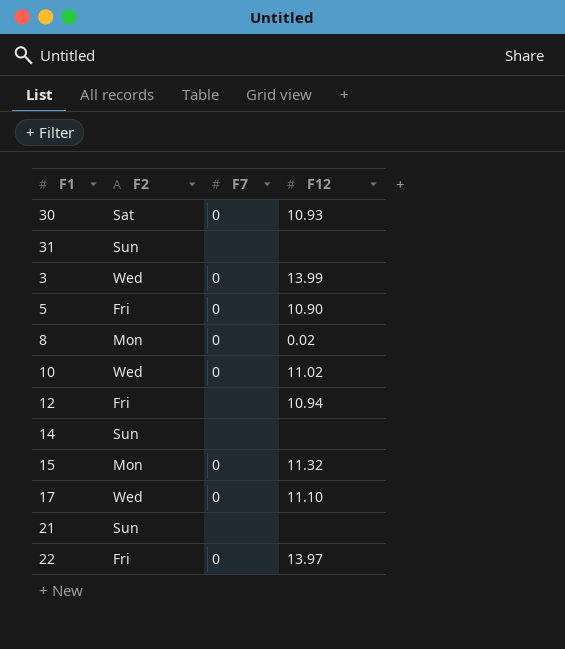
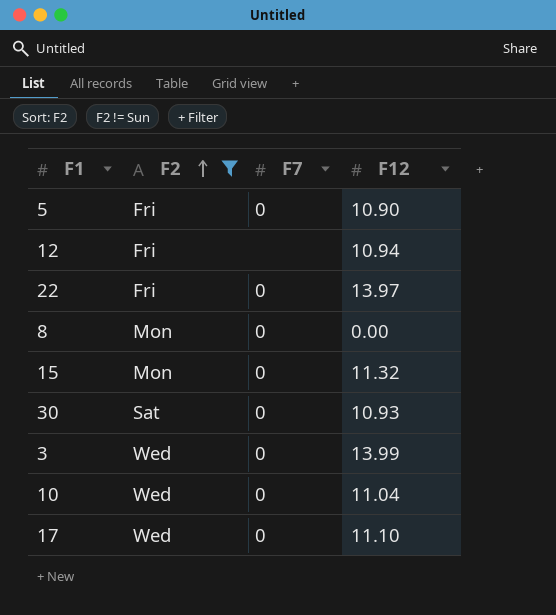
filter: none -> F2 != Sun
row order: none -> F2 ascending
8 | F12: 0.02 -> 0.00
10 | F12: 11.02 -> 11.04

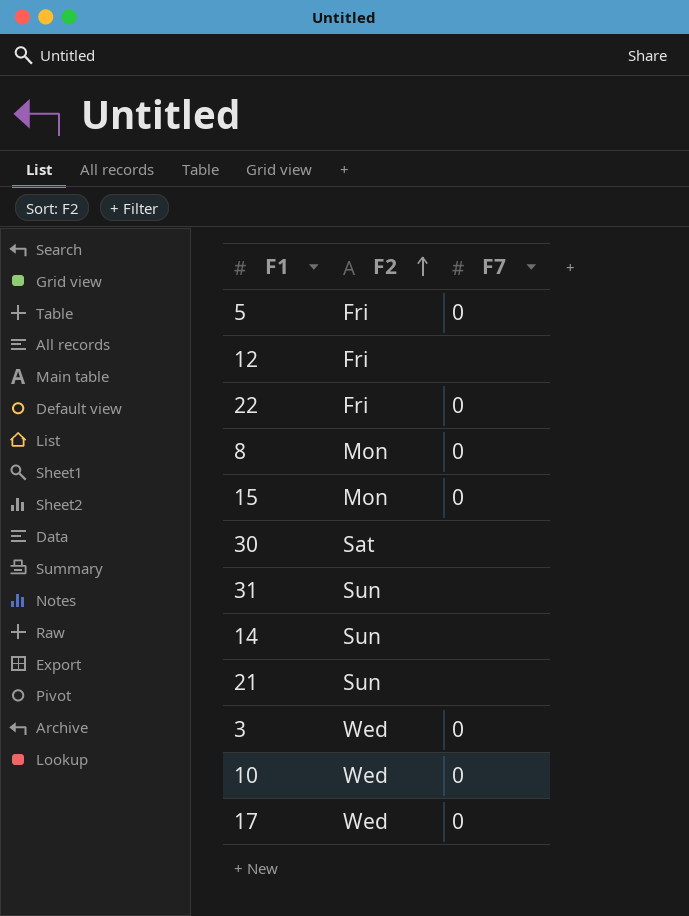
filter: F2 != Sun -> none
column F12 | position: 4 -> none
30 | F7: 0 -> none

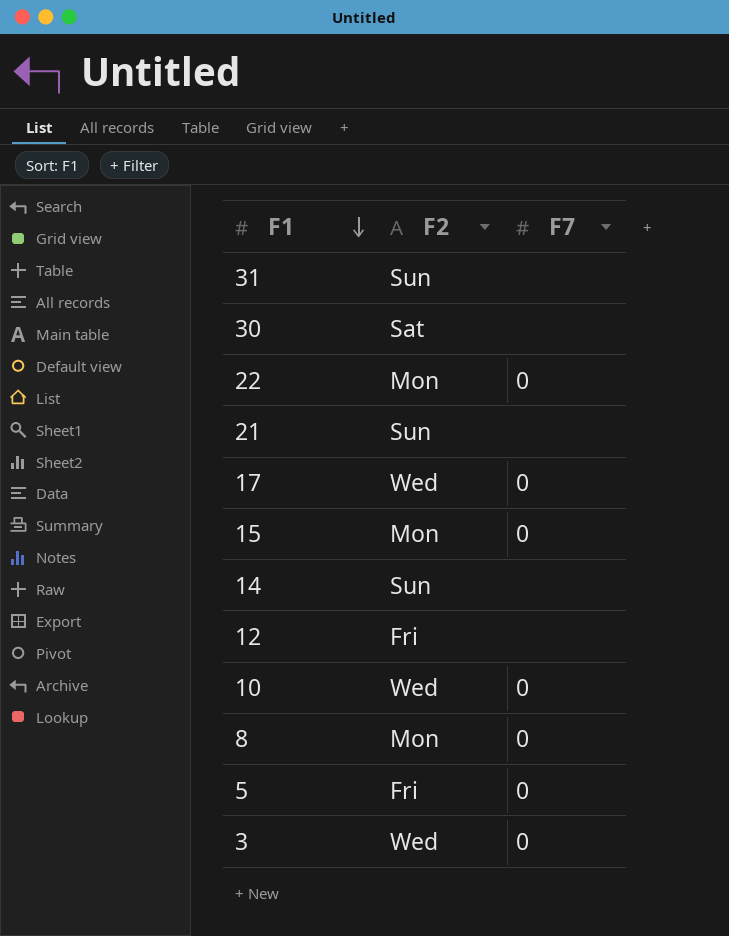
row order: F2 ascending -> F1 descending
22 | F2: Fri -> Mon

